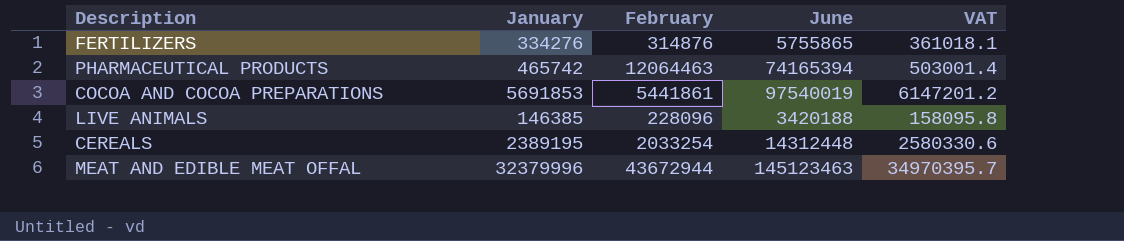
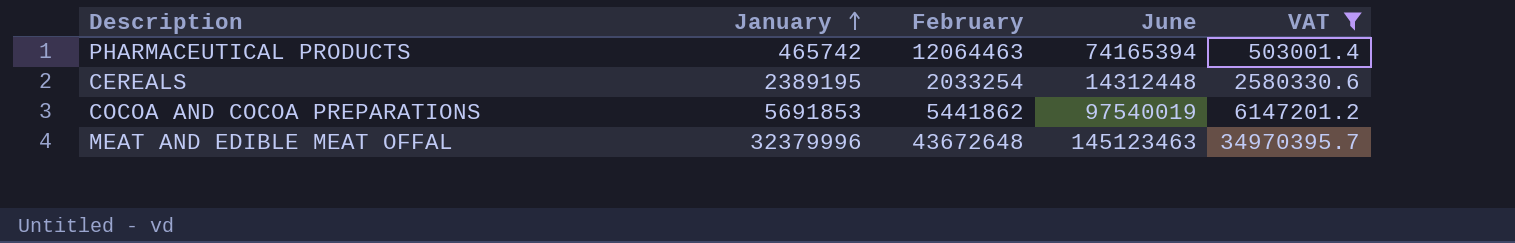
filter: none -> VAT >= 503001.4
row order: none -> January ascending
COCOA AND COCOA PREPARATIONS | February: 5441861 -> 5441862
MEAT AND EDIBLE MEAT OFFAL | February: 43672944 -> 43672648

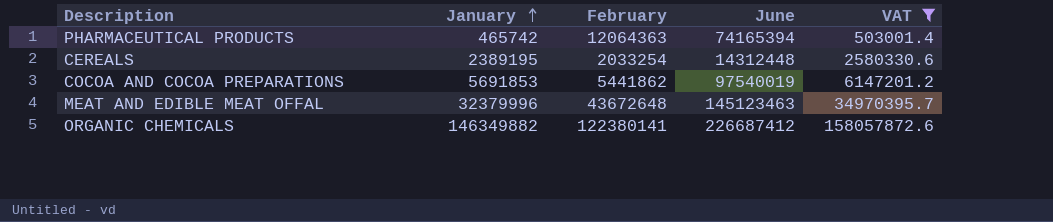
PHARMACEUTICAL PRODUCTS | February: 12064463 -> 12064363
row ORGANIC CHEMICALS: none -> 146349882 | 122380141 | 226687412 | 158057872.6

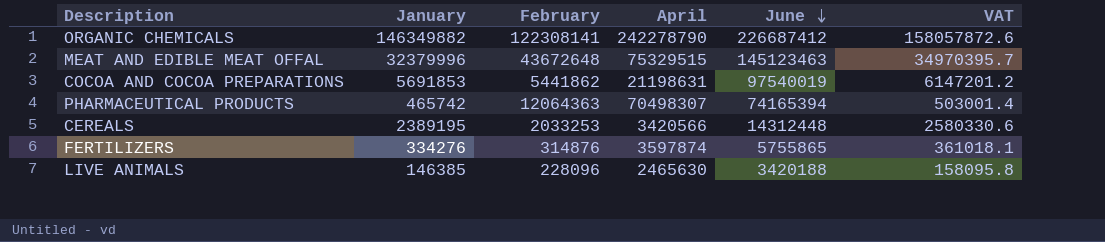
filter: VAT >= 503001.4 -> none
row order: January ascending -> June descending
column April | position: none -> 4
ORGANIC CHEMICALS | February: 122380141 -> 122308141
CEREALS | February: 2033254 -> 2033253

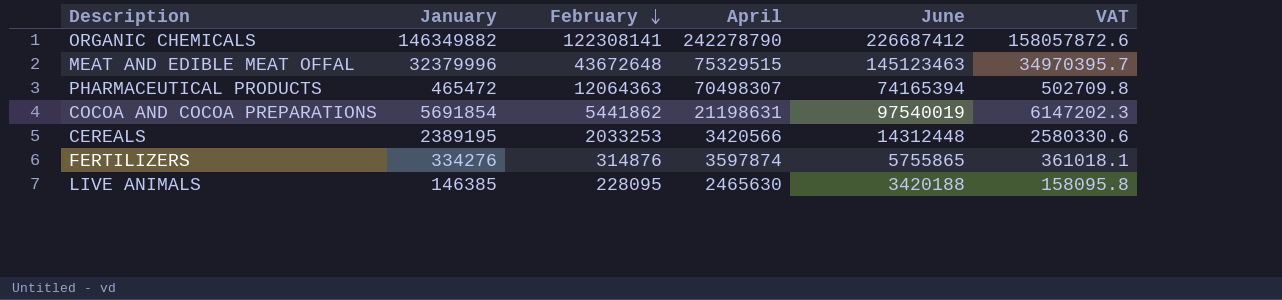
row order: June descending -> February descending
PHARMACEUTICAL PRODUCTS | January: 465742 -> 465472
PHARMACEUTICAL PRODUCTS | VAT: 503001.4 -> 502709.8
COCOA AND COCOA PREPARATIONS | January: 5691853 -> 5691854
COCOA AND COCOA PREPARATIONS | VAT: 6147201.2 -> 6147202.3
LIVE ANIMALS | February: 228096 -> 228095

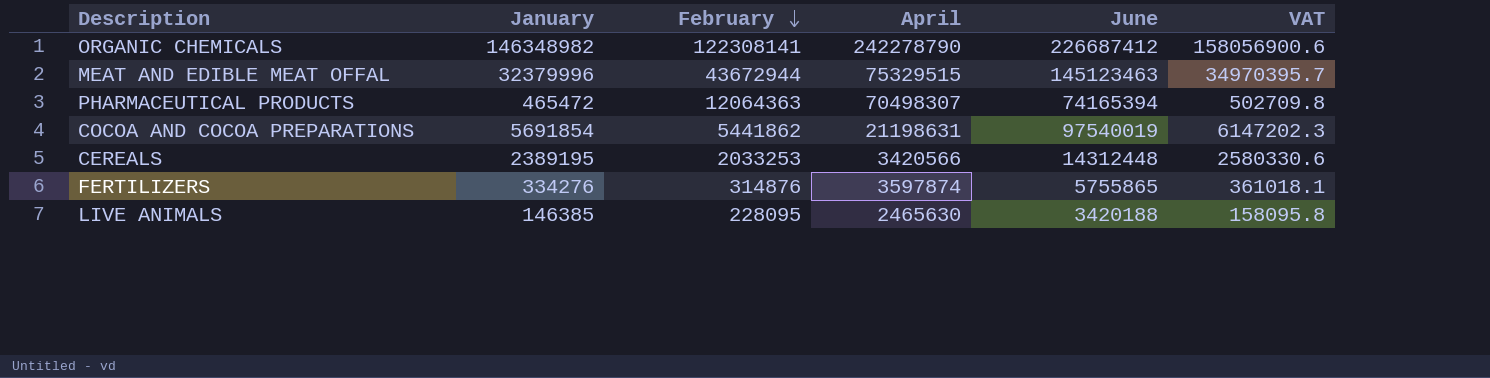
ORGANIC CHEMICALS | January: 146349882 -> 146348982
ORGANIC CHEMICALS | VAT: 158057872.6 -> 158056900.6
MEAT AND EDIBLE MEAT OFFAL | February: 43672648 -> 43672944

